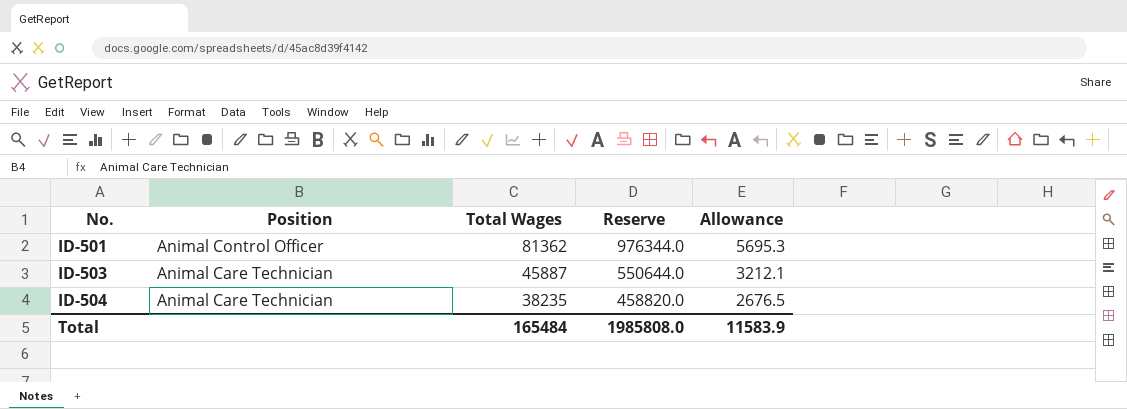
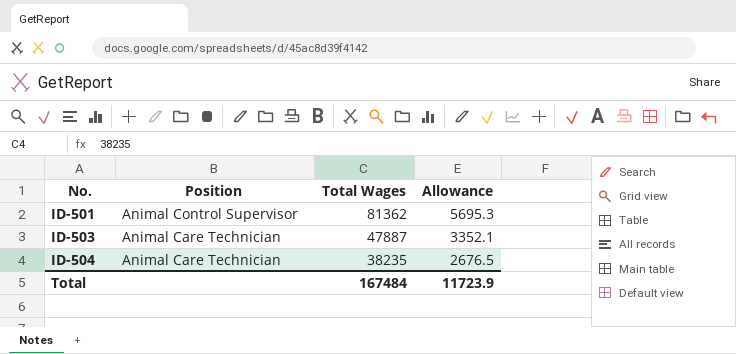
column Reserve | formula: [Total Wages] * 12 -> none
ID-501 | Position: Animal Control Officer -> Animal Control Supervisor
ID-503 | Total Wages: 45887 -> 47887
ID-503 | Allowance: 3212.1 -> 3352.1
Total | Total Wages: 165484 -> 167484
Total | Allowance: 11583.9 -> 11723.9

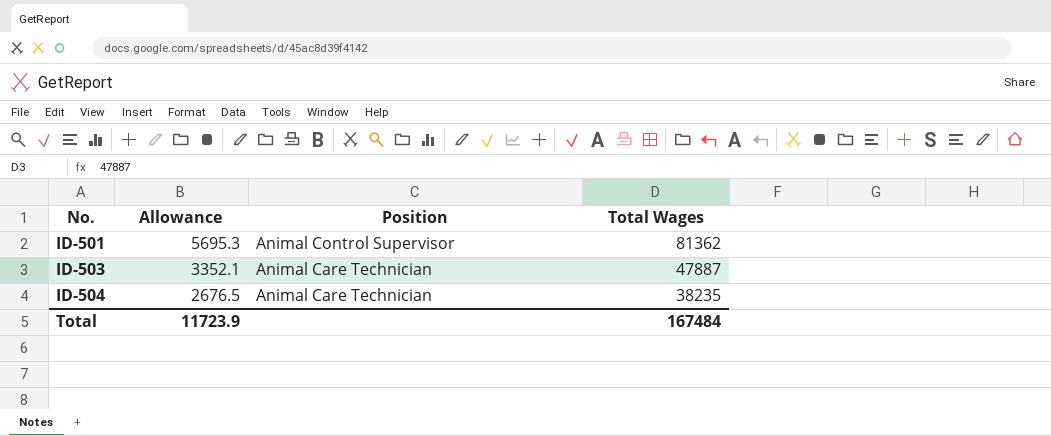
column Allowance | position: 4 -> 2

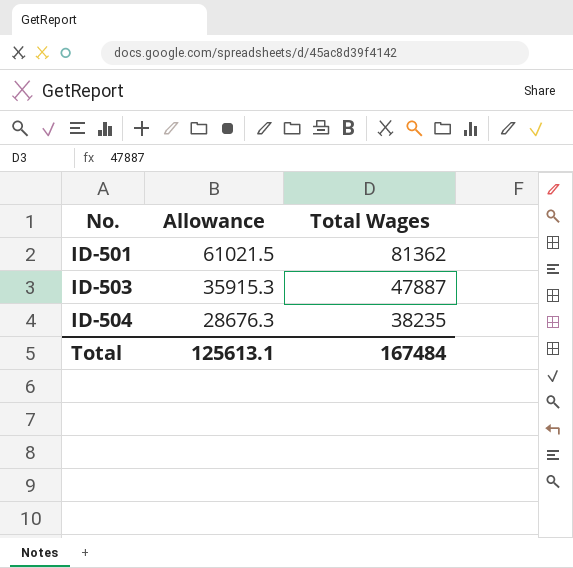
column Position | position: 3 -> none
column Allowance | formula: [Total Wages] * 0.07 -> [Total Wages] * 0.75
Total | Allowance: 11723.9 -> 125613.1

